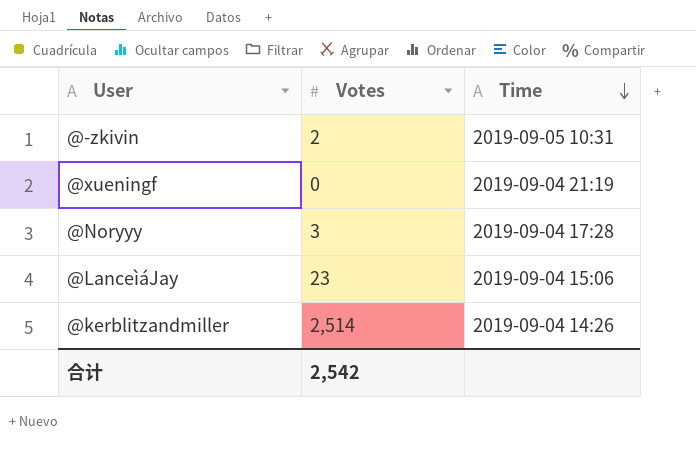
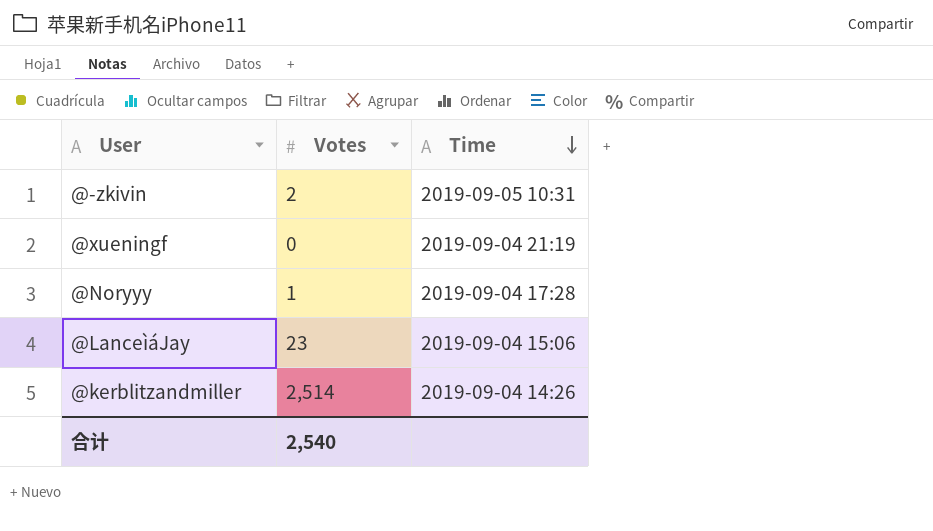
@Noryyy | Votes: 3 -> 1
合计 | Votes: 2,542 -> 2,540

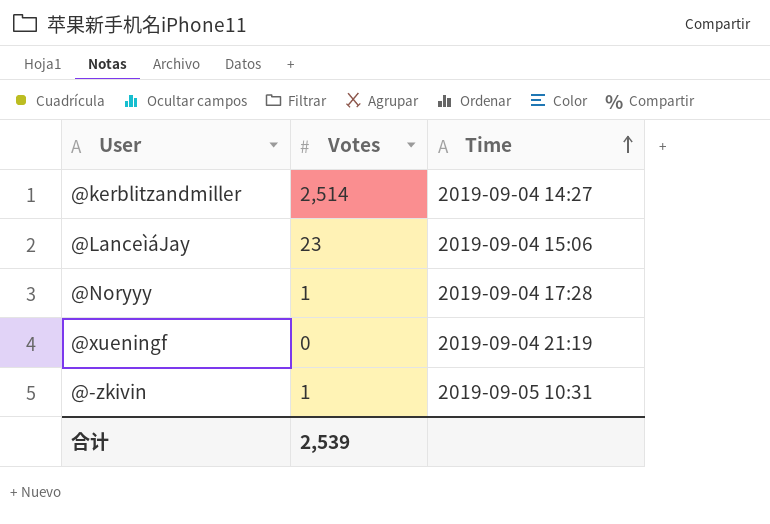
row order: Time descending -> Time ascending
@kerblitzandmiller | Time: 2019-09-04 14:26 -> 2019-09-04 14:27
@-zkivin | Votes: 2 -> 1
合计 | Votes: 2,540 -> 2,539

